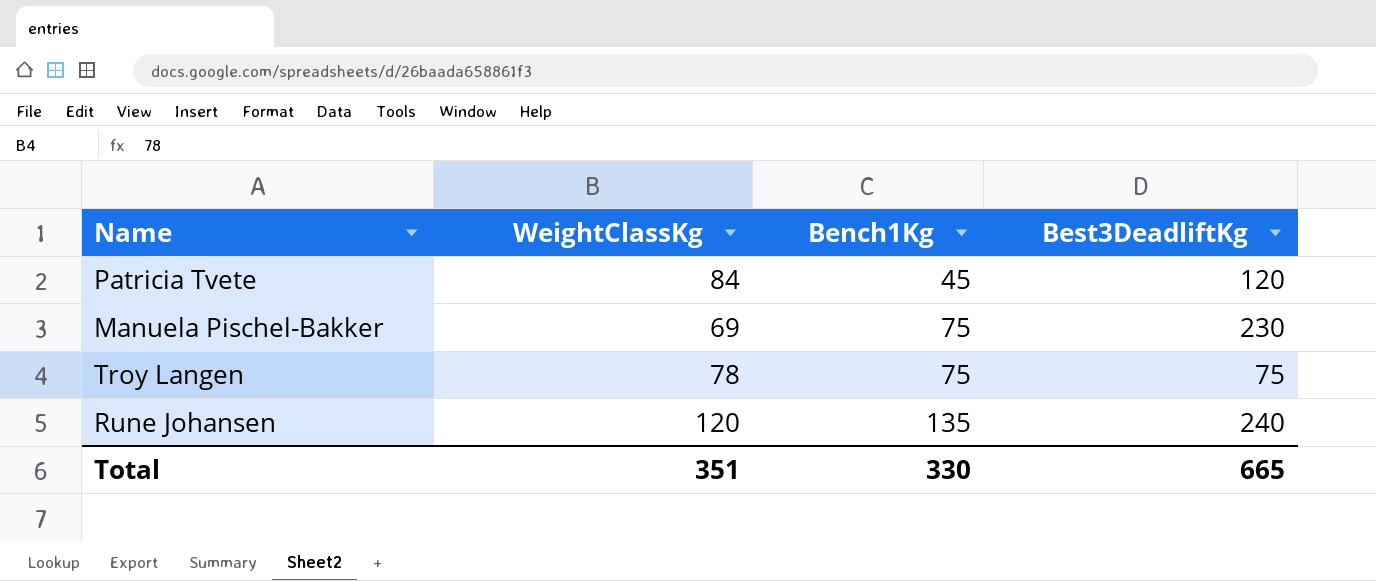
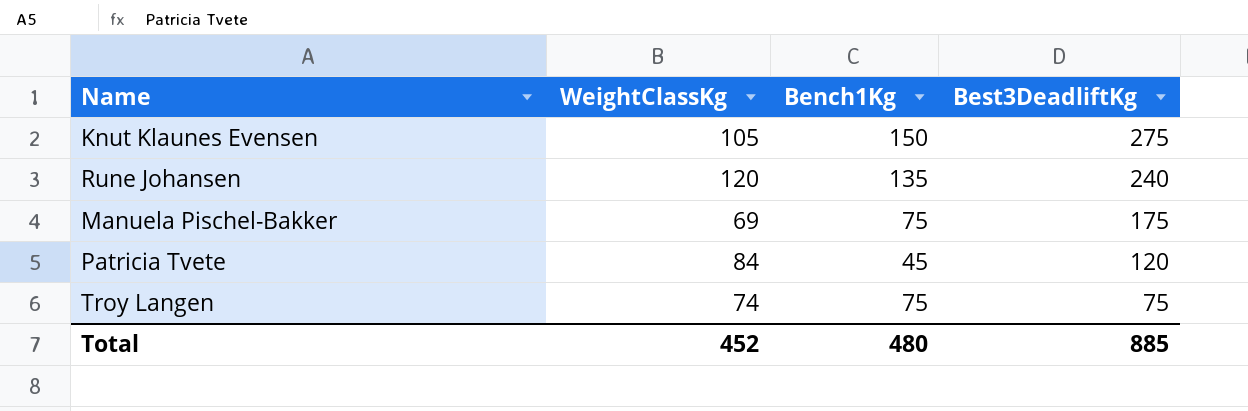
row order: Bench1Kg ascending -> Best3DeadliftKg descending
row Knut Klaunes Evensen: none -> 105 | 150 | 275
Manuela Pischel-Bakker | Best3DeadliftKg: 230 -> 175
Troy Langen | WeightClassKg: 78 -> 74
Total | WeightClassKg: 351 -> 452
Total | Bench1Kg: 330 -> 480
Total | Best3DeadliftKg: 665 -> 885

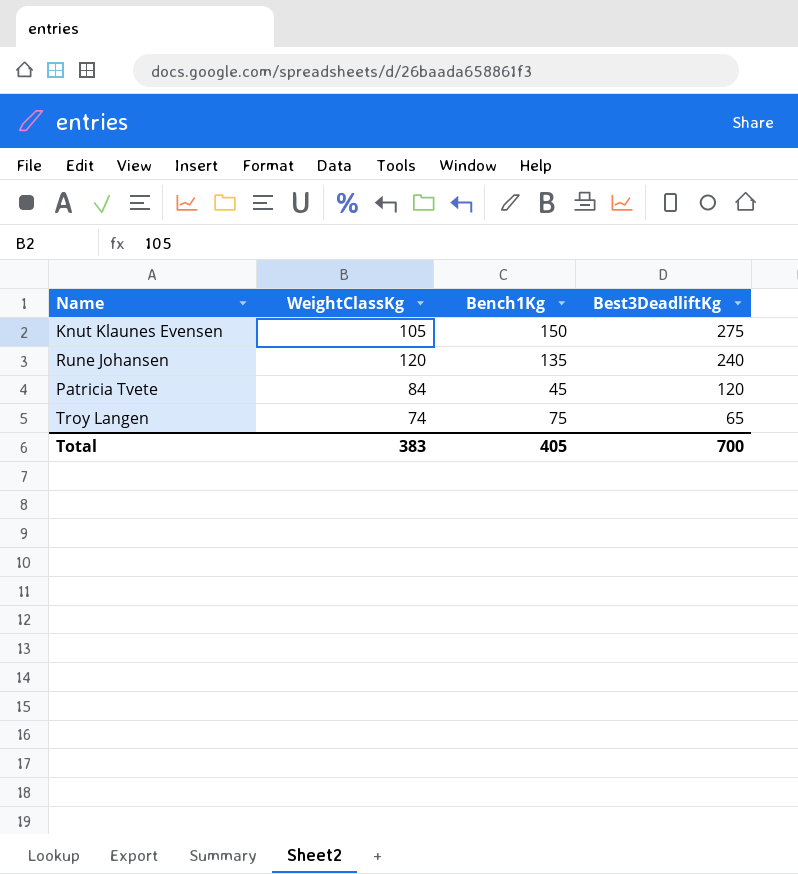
row Manuela Pischel-Bakker: 69 | 75 | 175 -> none
Troy Langen | Best3DeadliftKg: 75 -> 65
Total | WeightClassKg: 452 -> 383
Total | Bench1Kg: 480 -> 405
Total | Best3DeadliftKg: 885 -> 700

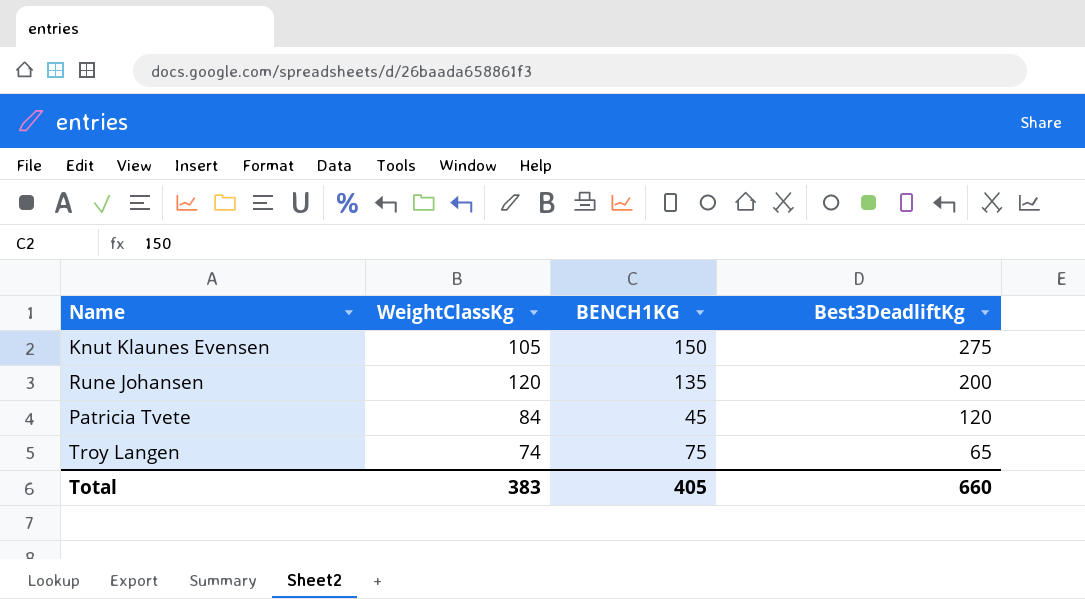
column name: Bench1Kg -> BENCH1KG
Rune Johansen | Best3DeadliftKg: 240 -> 200
Total | Best3DeadliftKg: 700 -> 660

